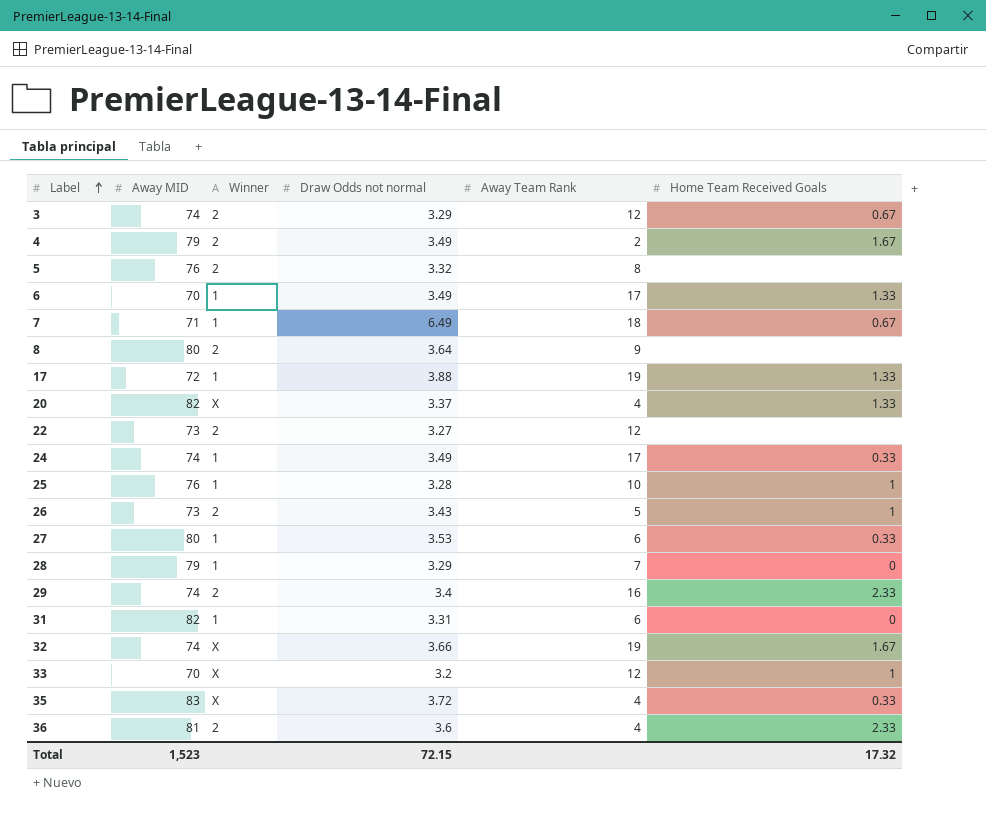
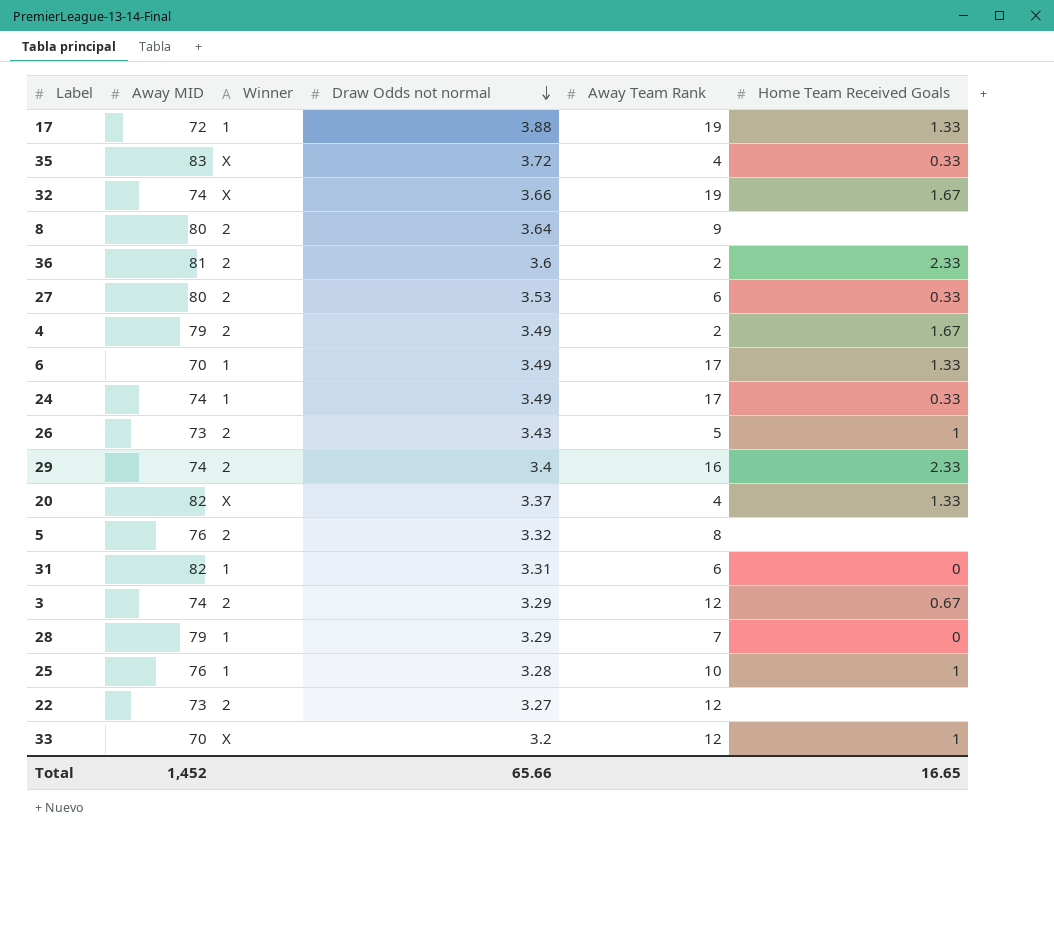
row order: Label ascending -> Draw Odds not normal descending
row 7: 71 | 1 | 6.49 | 18 | 0.67 -> none
36 | Away Team Rank: 4 -> 2
27 | Winner: 1 -> 2
Total | Away MID: 1,523 -> 1,452
Total | Draw Odds not normal: 72.15 -> 65.66
Total | Home Team Received Goals: 17.32 -> 16.65

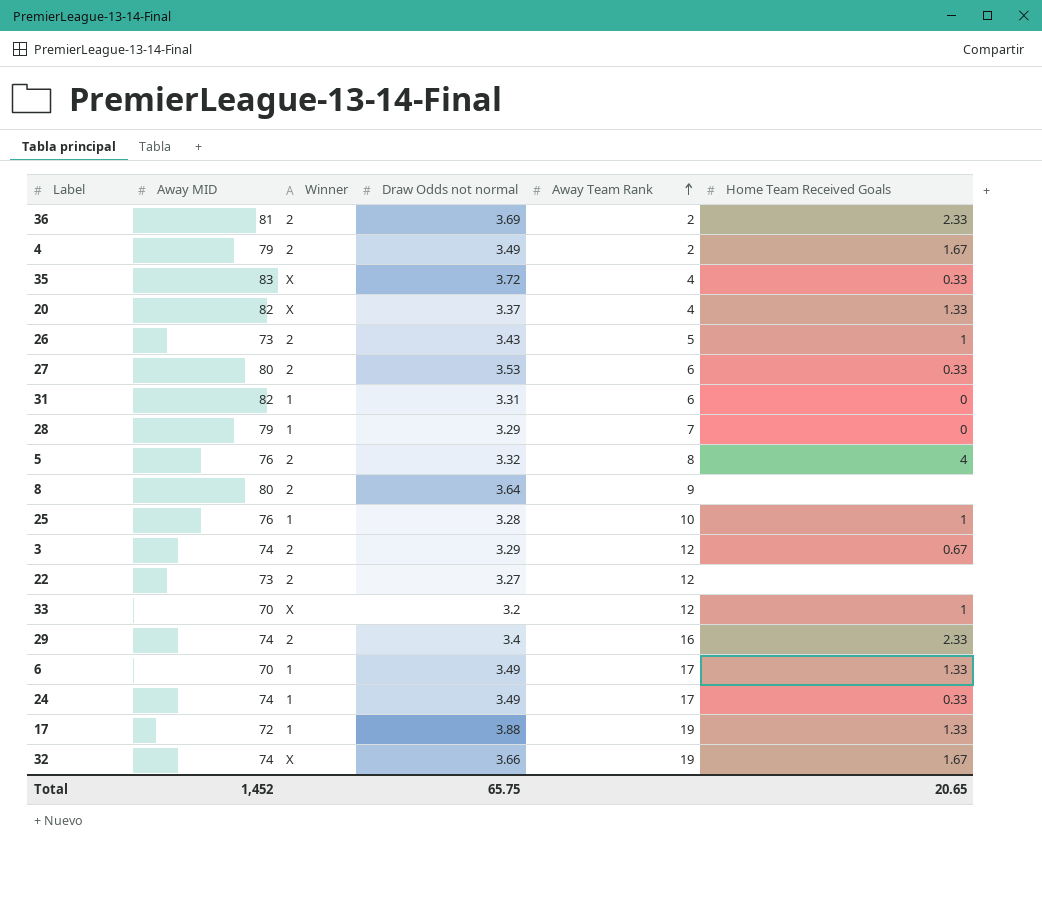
row order: Draw Odds not normal descending -> Away Team Rank ascending
36 | Draw Odds not normal: 3.6 -> 3.69
5 | Home Team Received Goals: none -> 4
Total | Draw Odds not normal: 65.66 -> 65.75
Total | Home Team Received Goals: 16.65 -> 20.65

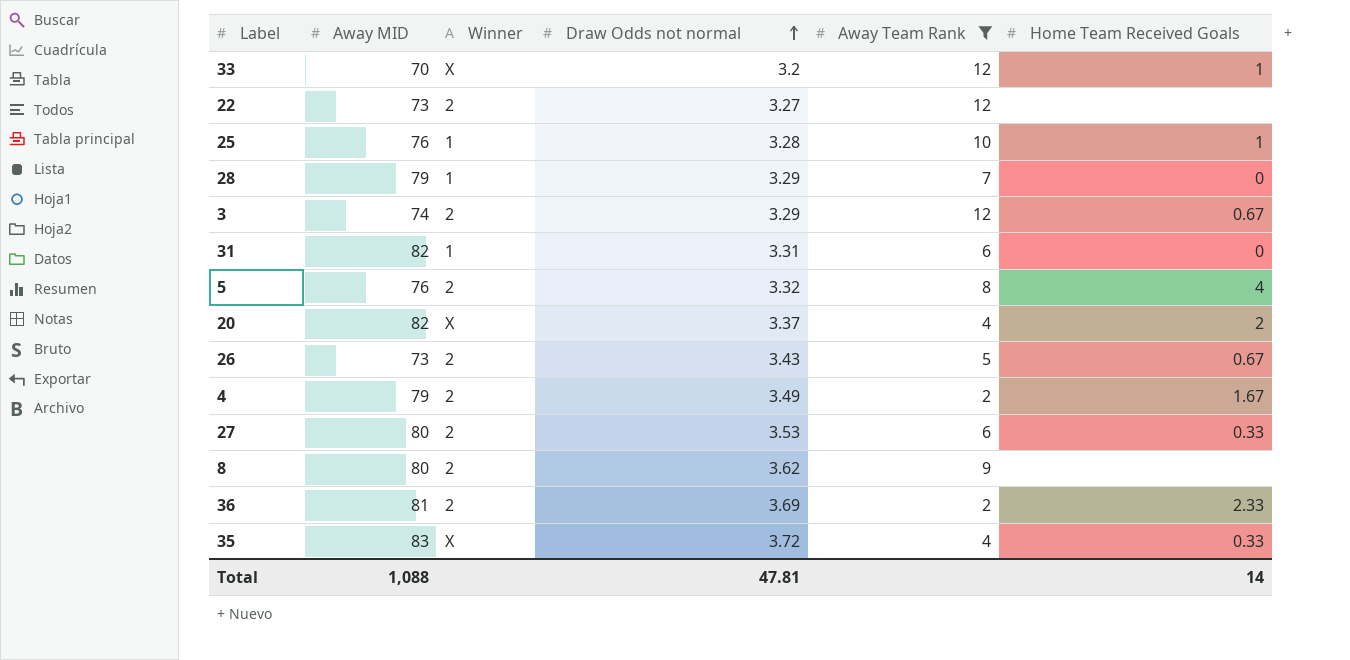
filter: none -> Away Team Rank <= 12
row order: Away Team Rank ascending -> Draw Odds not normal ascending
20 | Home Team Received Goals: 1.33 -> 2
26 | Home Team Received Goals: 1 -> 0.67
8 | Draw Odds not normal: 3.64 -> 3.62
Total | Away MID: 1,452 -> 1,088
Total | Draw Odds not normal: 65.75 -> 47.81
Total | Home Team Received Goals: 20.65 -> 14

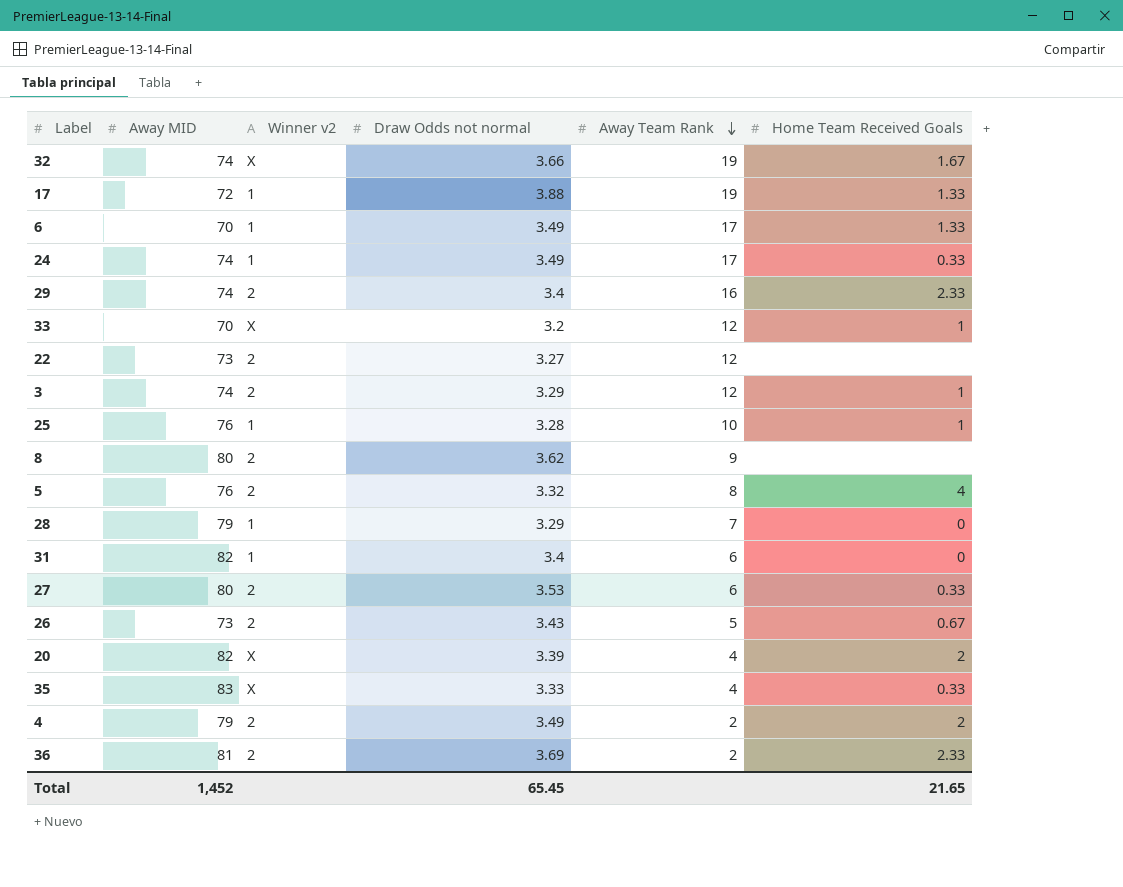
filter: Away Team Rank <= 12 -> none
row order: Draw Odds not normal ascending -> Away Team Rank descending
column name: Winner -> Winner v2
3 | Home Team Received Goals: 0.67 -> 1
31 | Draw Odds not normal: 3.31 -> 3.4
20 | Draw Odds not normal: 3.37 -> 3.39
35 | Draw Odds not normal: 3.72 -> 3.33
4 | Home Team Received Goals: 1.67 -> 2
Total | Away MID: 1,088 -> 1,452
Total | Draw Odds not normal: 47.81 -> 65.45
Total | Home Team Received Goals: 14 -> 21.65

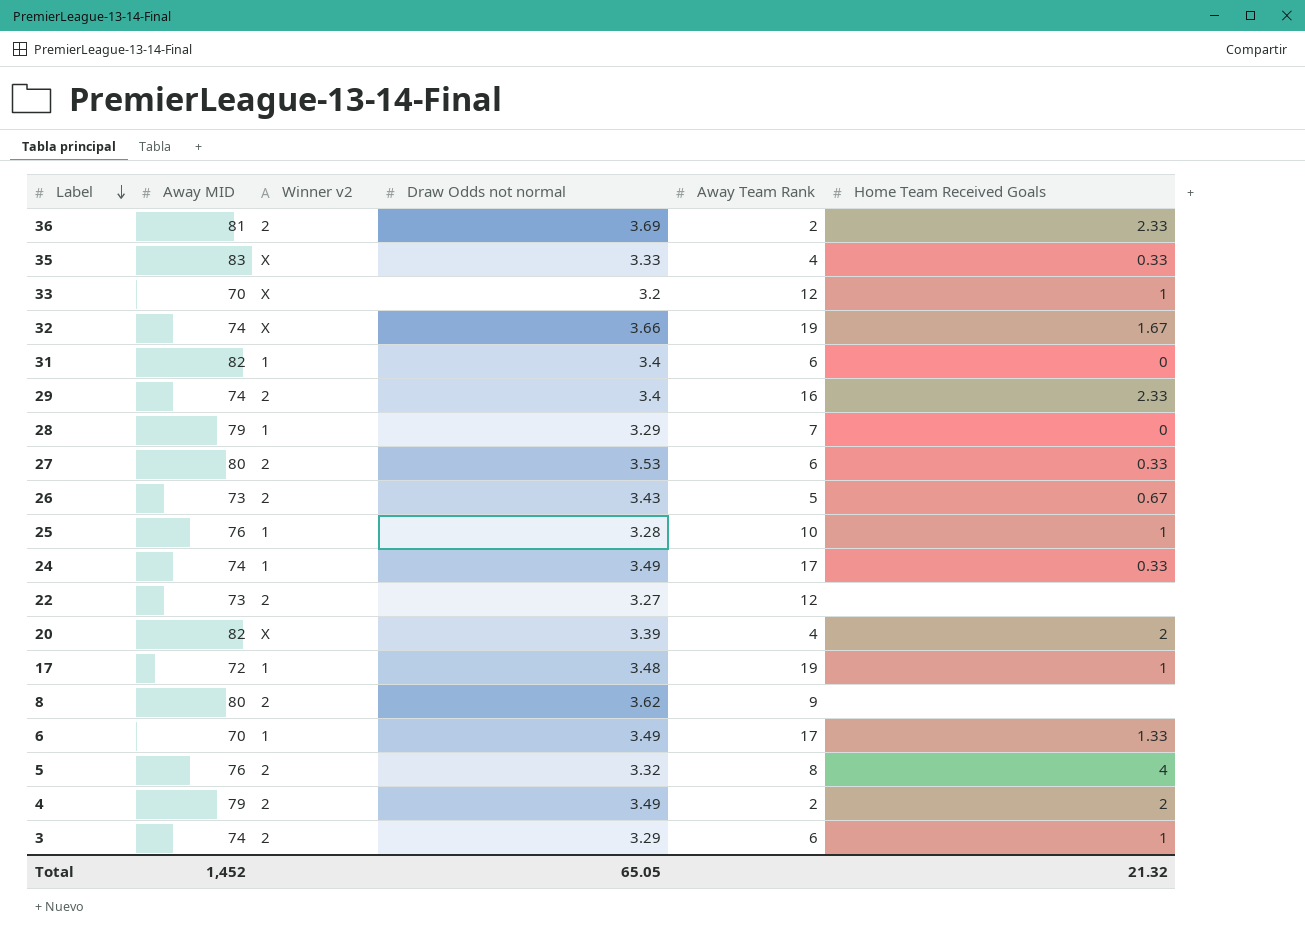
row order: Away Team Rank descending -> Label descending
17 | Draw Odds not normal: 3.88 -> 3.48
17 | Home Team Received Goals: 1.33 -> 1
3 | Away Team Rank: 12 -> 6
Total | Draw Odds not normal: 65.45 -> 65.05
Total | Home Team Received Goals: 21.65 -> 21.32

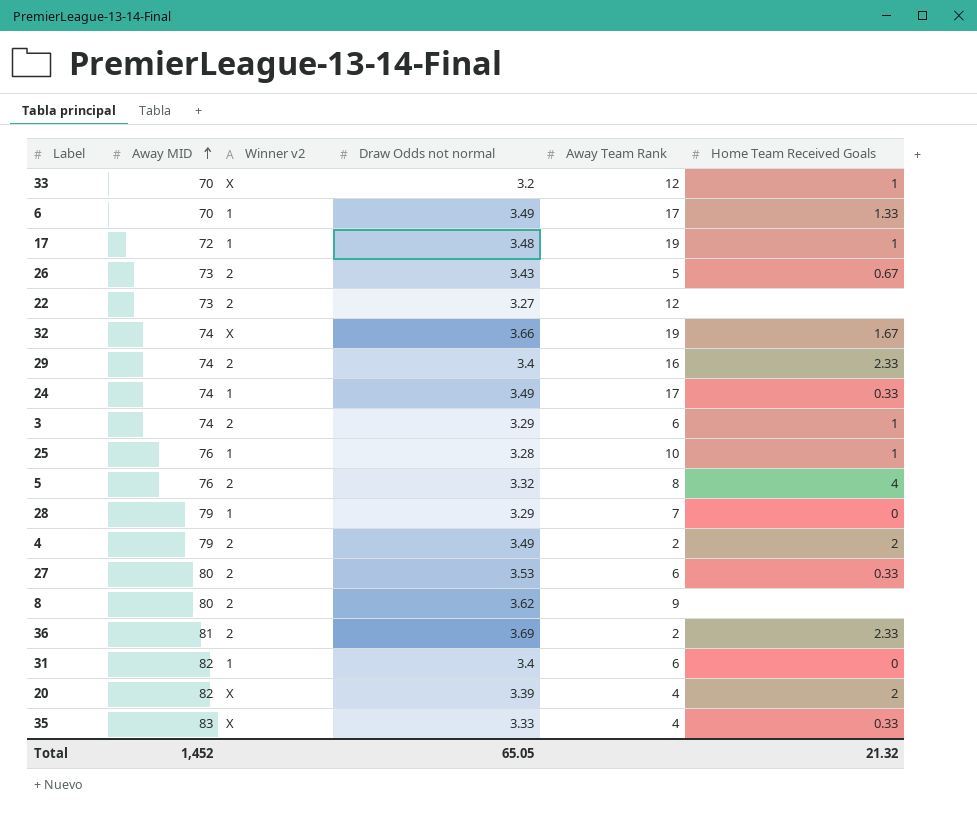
row order: Label descending -> Away MID ascending

